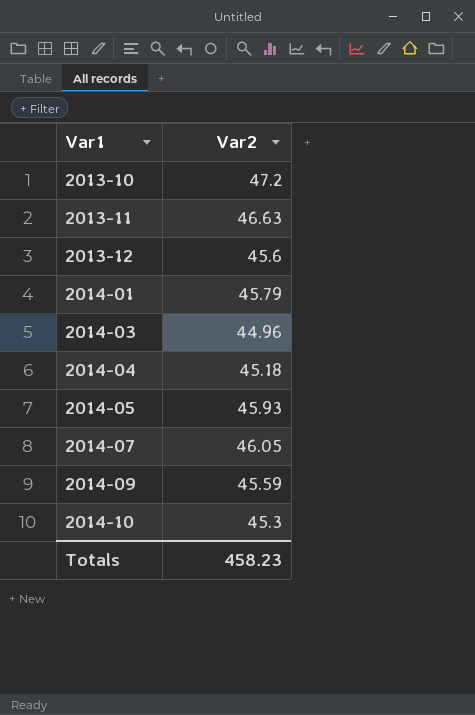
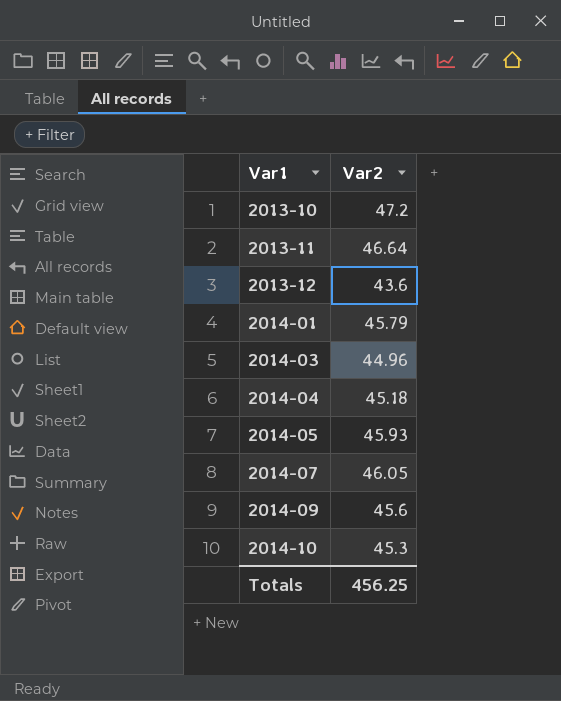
2013-11 | Var2: 46.63 -> 46.64
2013-12 | Var2: 45.6 -> 43.6
2014-09 | Var2: 45.59 -> 45.6
Totals | Var2: 458.23 -> 456.25

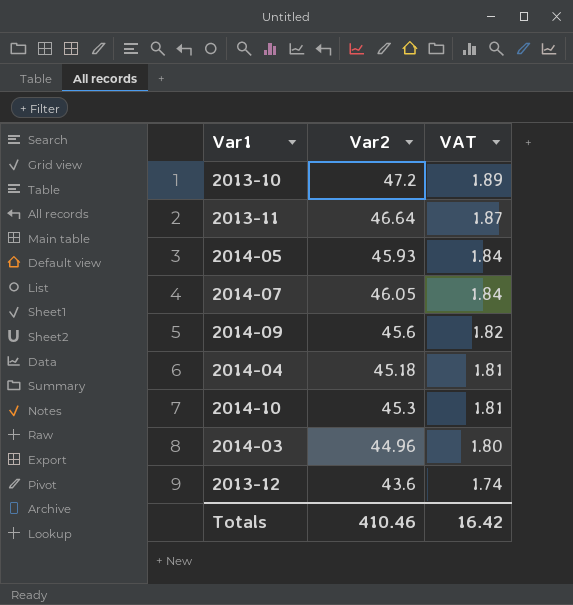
row order: Var1 ascending -> VAT descending
column VAT | formula: none -> [Var2] * 0.04
row 2014-01: 45.79 -> none
Totals | Var2: 456.25 -> 410.46

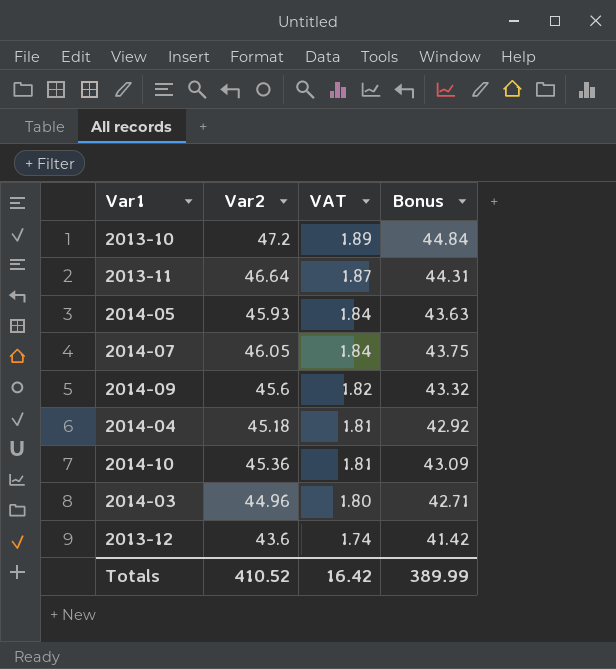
column Bonus | formula: none -> [Var2] * 0.95
2014-10 | Var2: 45.3 -> 45.36
Totals | Var2: 410.46 -> 410.52

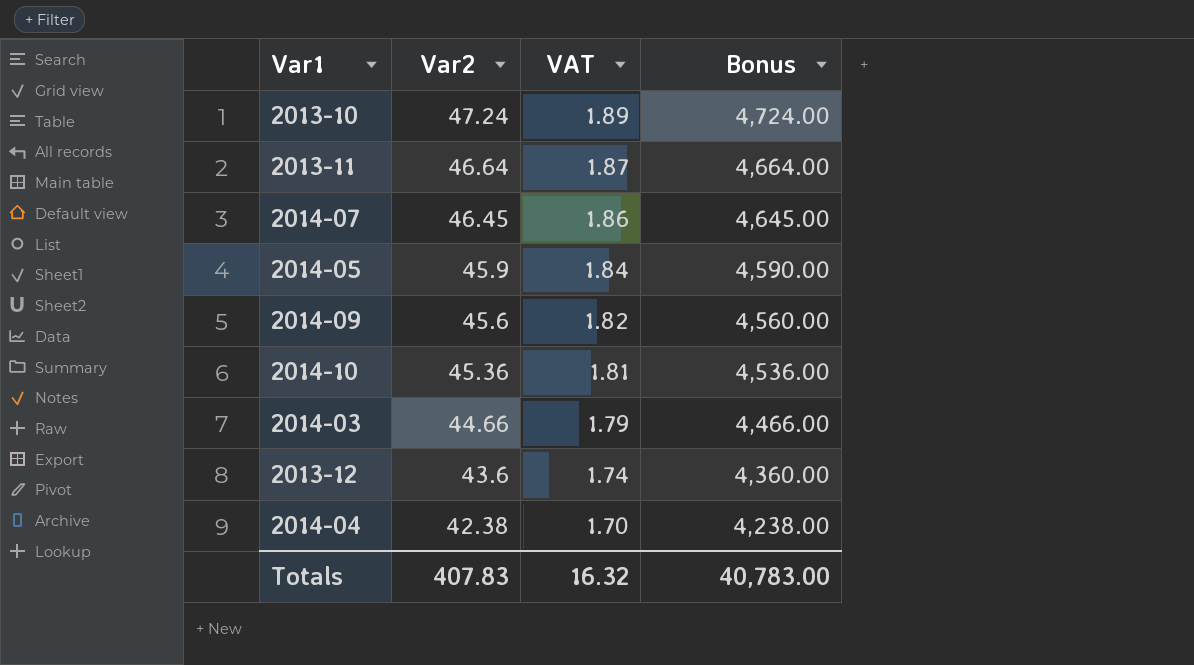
row order: VAT descending -> Var2 descending
column Bonus | formula: [Var2] * 0.95 -> [Var2] * 100
2013-10 | Var2: 47.2 -> 47.24
2014-07 | Var2: 46.05 -> 46.45
2014-07 | VAT: 1.84 -> 1.86
2014-05 | Var2: 45.93 -> 45.9
2014-03 | Var2: 44.96 -> 44.66
2014-03 | VAT: 1.80 -> 1.79
2014-04 | Var2: 45.18 -> 42.38
2014-04 | VAT: 1.81 -> 1.70
Totals | Var2: 410.52 -> 407.83
Totals | VAT: 16.42 -> 16.32
Totals | Bonus: 389.99 -> 40,783.00

